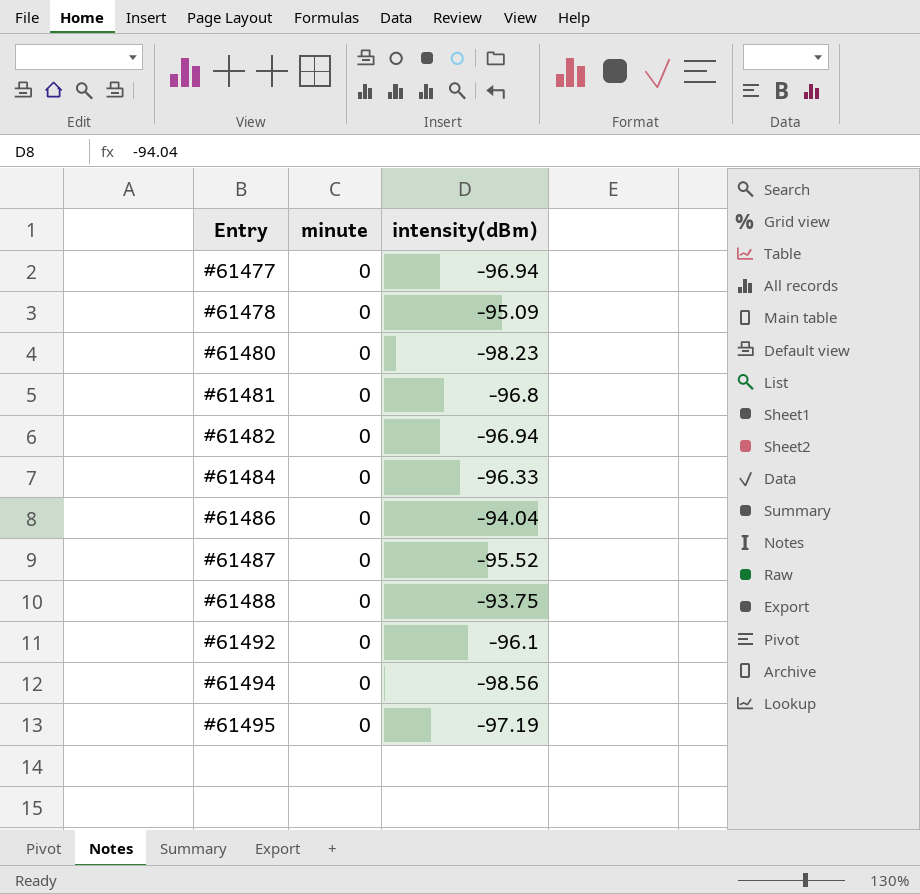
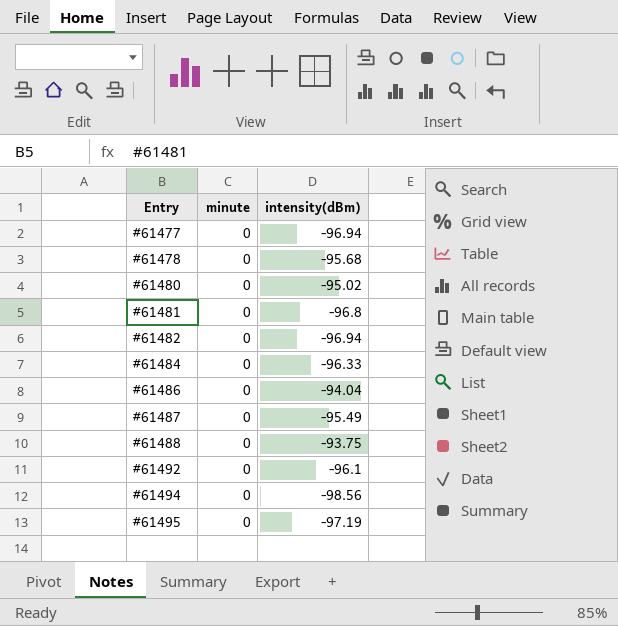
#61478 | intensity(dBm): -95.09 -> -95.68
#61480 | intensity(dBm): -98.23 -> -95.02
#61487 | intensity(dBm): -95.52 -> -95.49

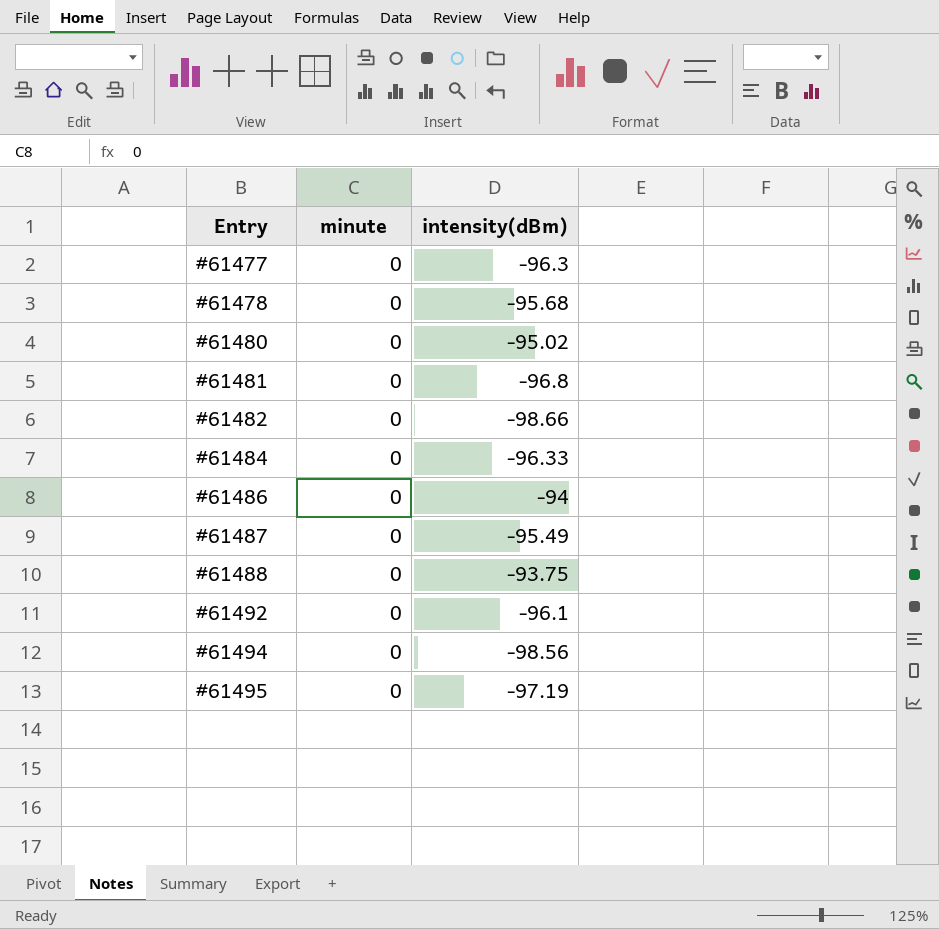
#61477 | intensity(dBm): -96.94 -> -96.3
#61482 | intensity(dBm): -96.94 -> -98.66
#61486 | intensity(dBm): -94.04 -> -94

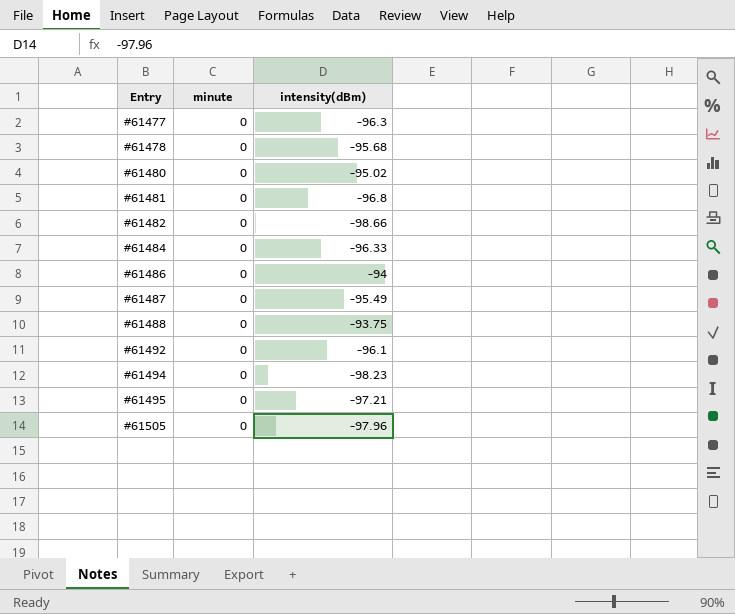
#61494 | intensity(dBm): -98.56 -> -98.23
#61495 | intensity(dBm): -97.19 -> -97.21
row #61505: none -> 0 | -97.96

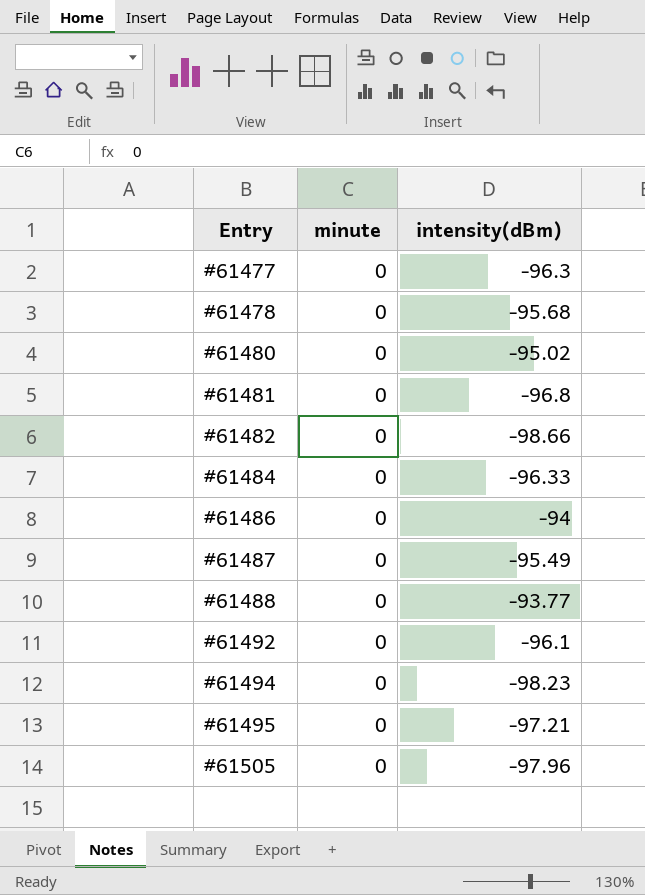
#61488 | intensity(dBm): -93.75 -> -93.77

